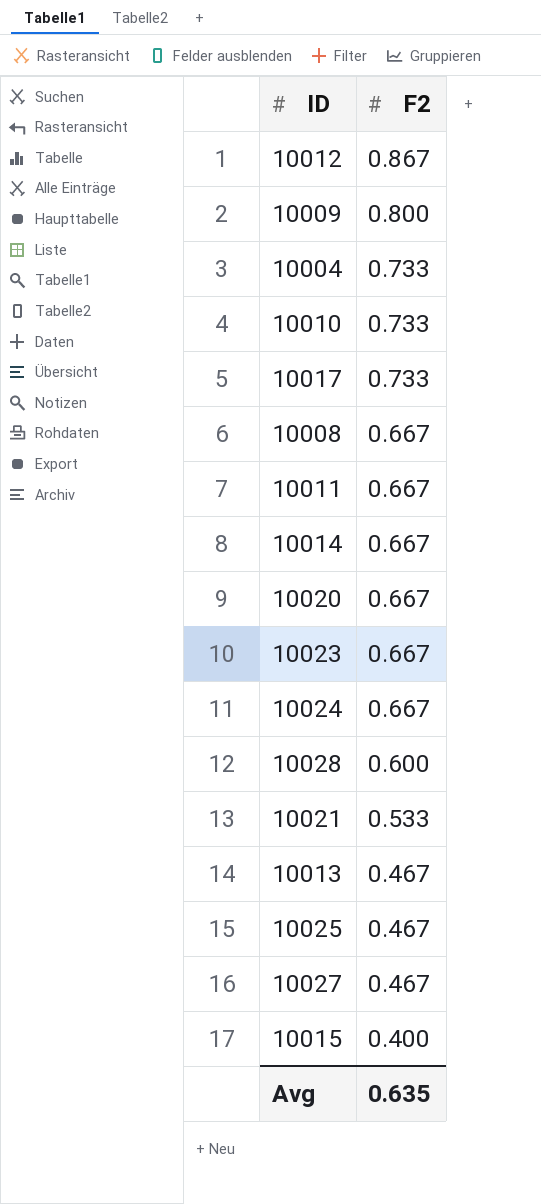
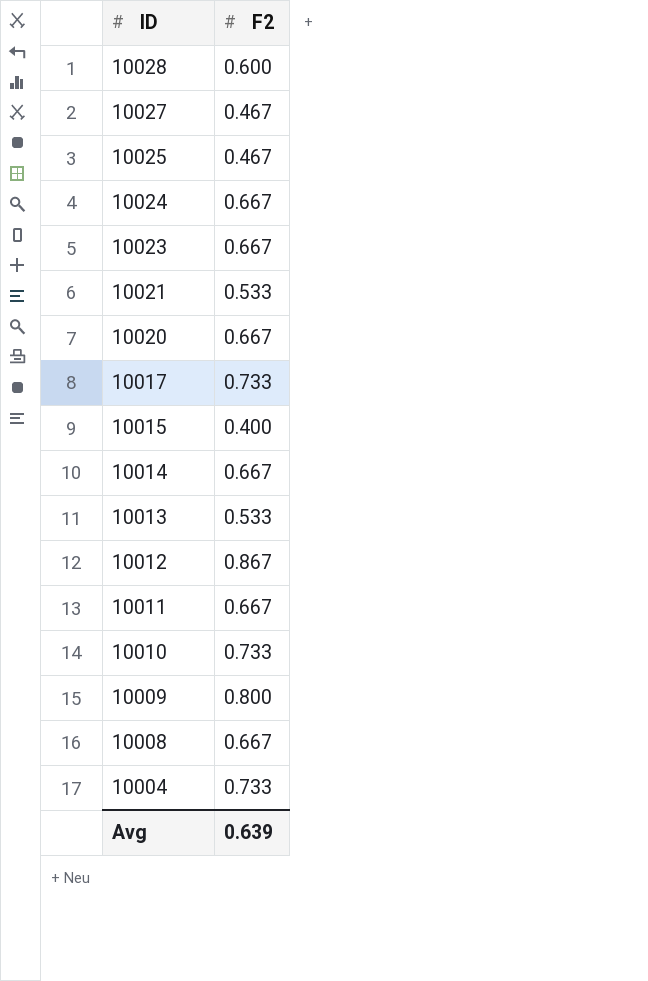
row order: F2 descending -> ID descending
10013 | F2: 0.467 -> 0.533
Avg | F2: 0.635 -> 0.639

